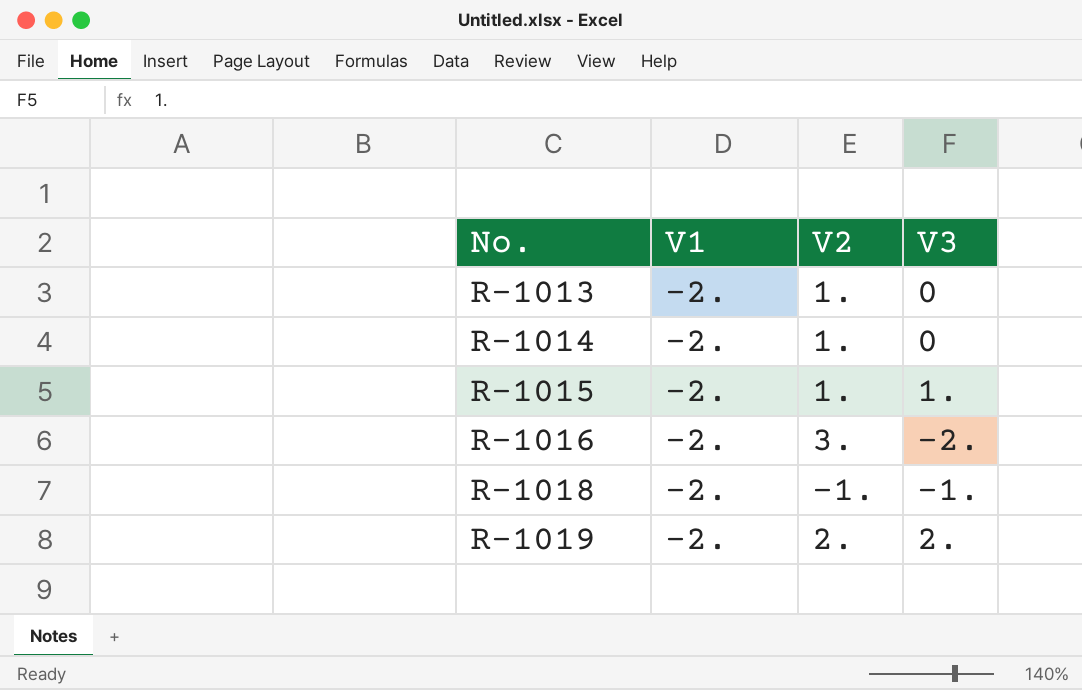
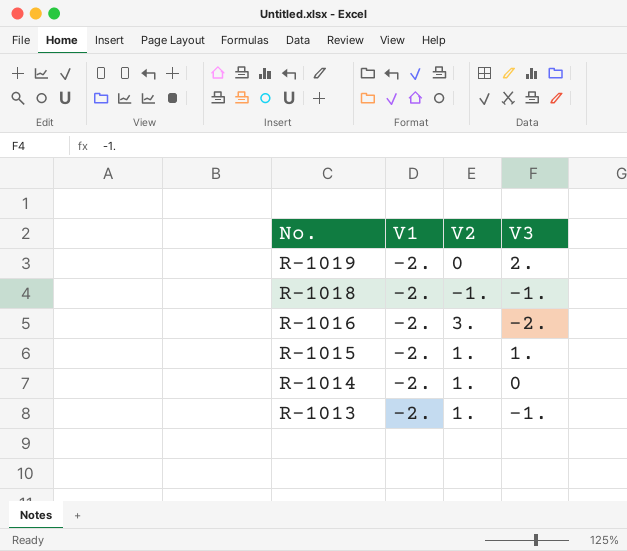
row order: No. ascending -> No. descending
R-1019 | V2: 2. -> 0
R-1013 | V3: 0 -> -1.

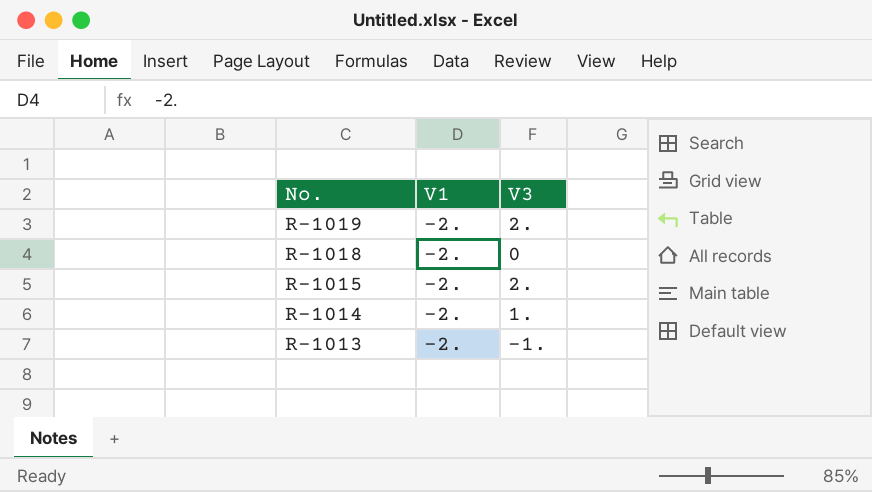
column V2 | position: 3 -> none
row R-1016: -2. | 3. | -2. -> none
R-1018 | V3: -1. -> 0
R-1015 | V3: 1. -> 2.
R-1014 | V3: 0 -> 1.

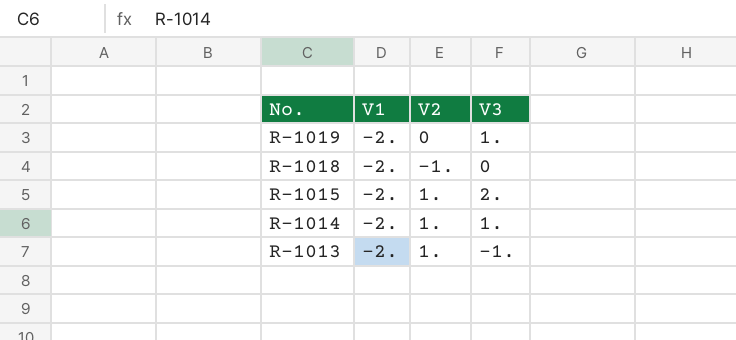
column V2 | position: none -> 3
R-1019 | V3: 2. -> 1.

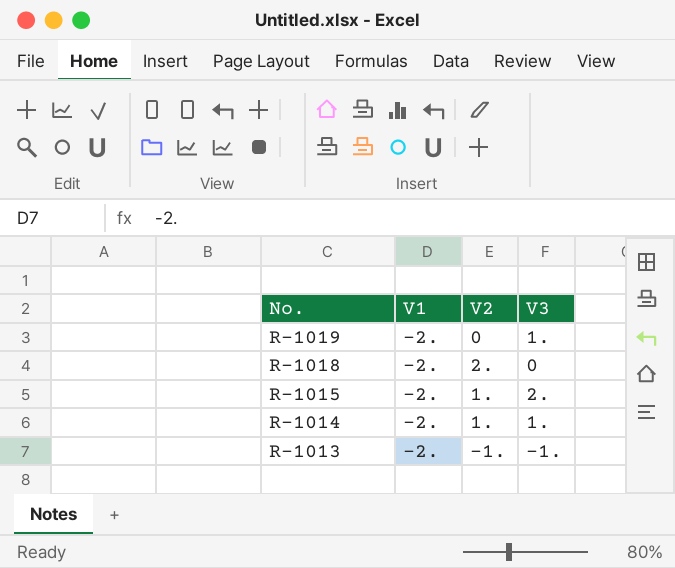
R-1018 | V2: -1. -> 2.
R-1013 | V2: 1. -> -1.

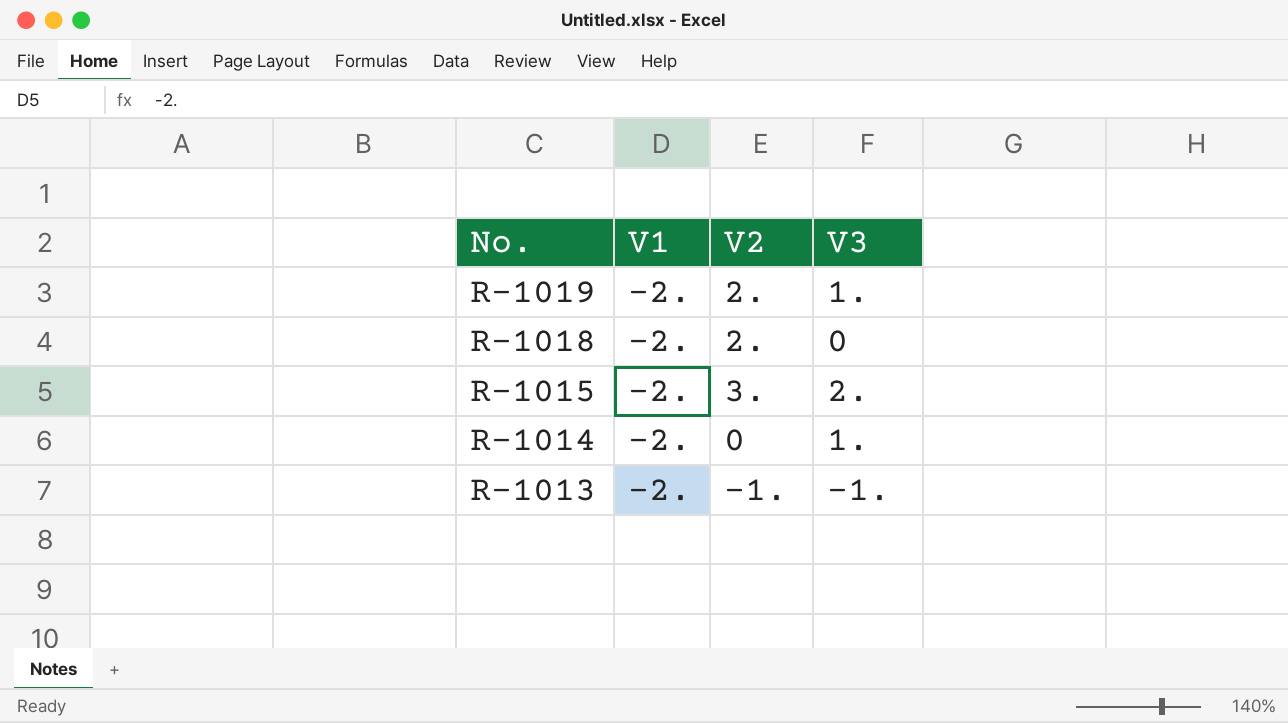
R-1019 | V2: 0 -> 2.
R-1015 | V2: 1. -> 3.
R-1014 | V2: 1. -> 0

